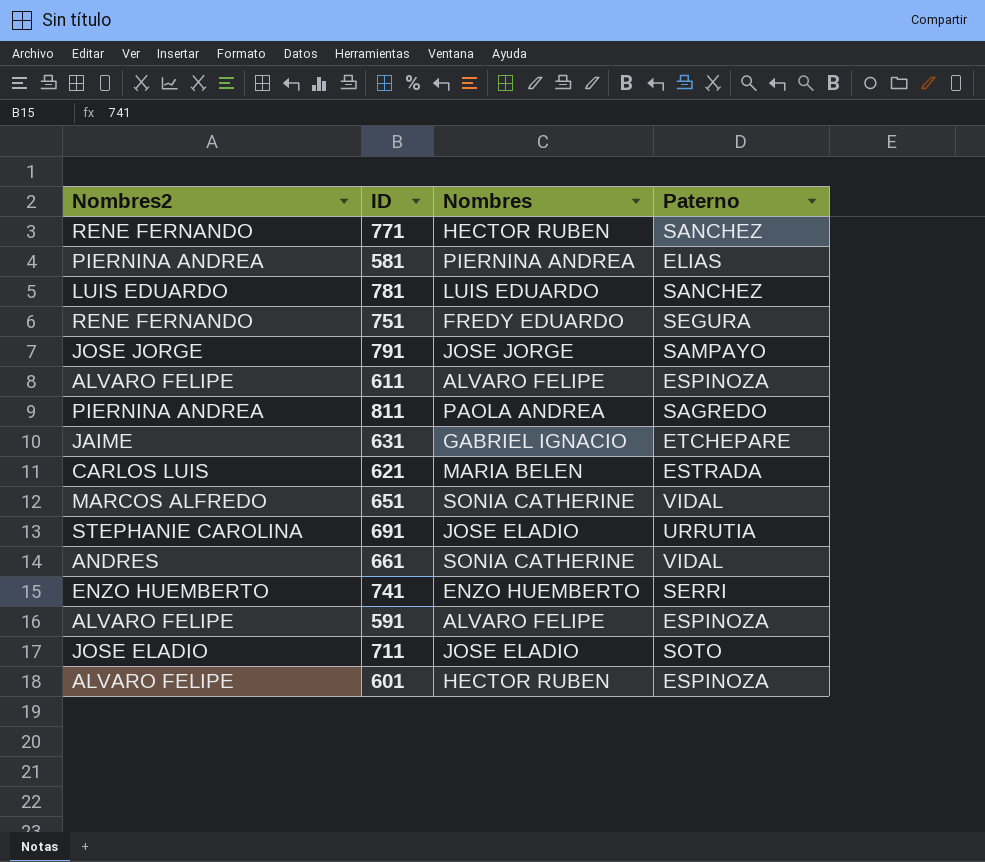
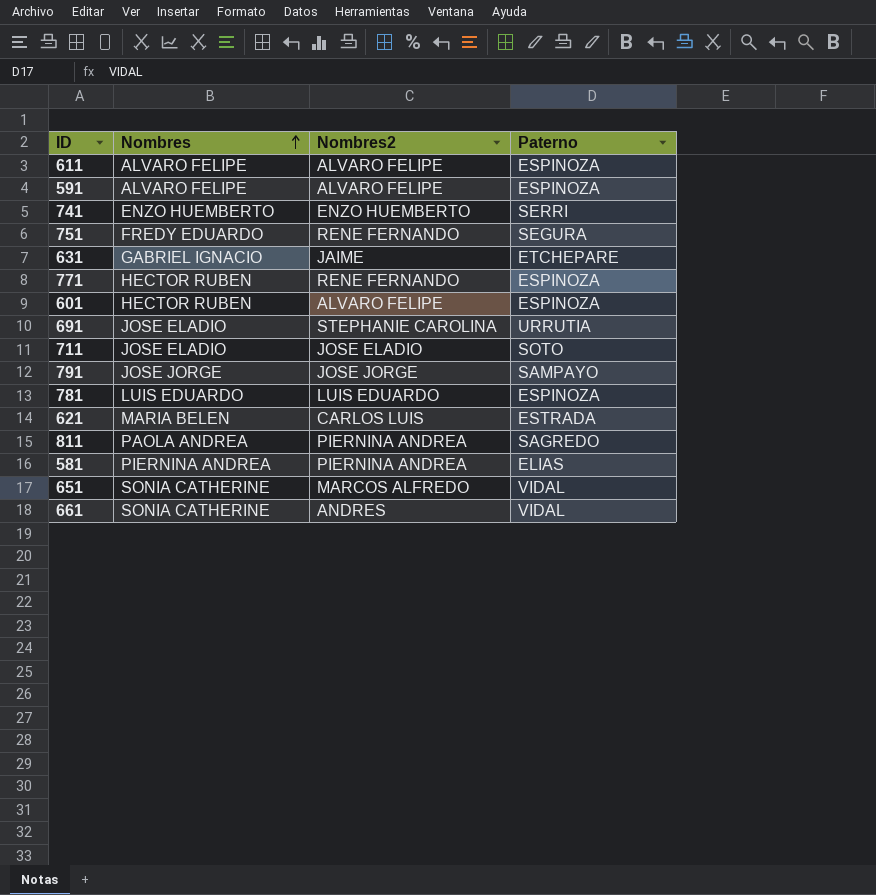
row order: none -> Nombres ascending
column Nombres2 | position: 1 -> 3
771 | Paterno: SANCHEZ -> ESPINOZA
781 | Paterno: SANCHEZ -> ESPINOZA

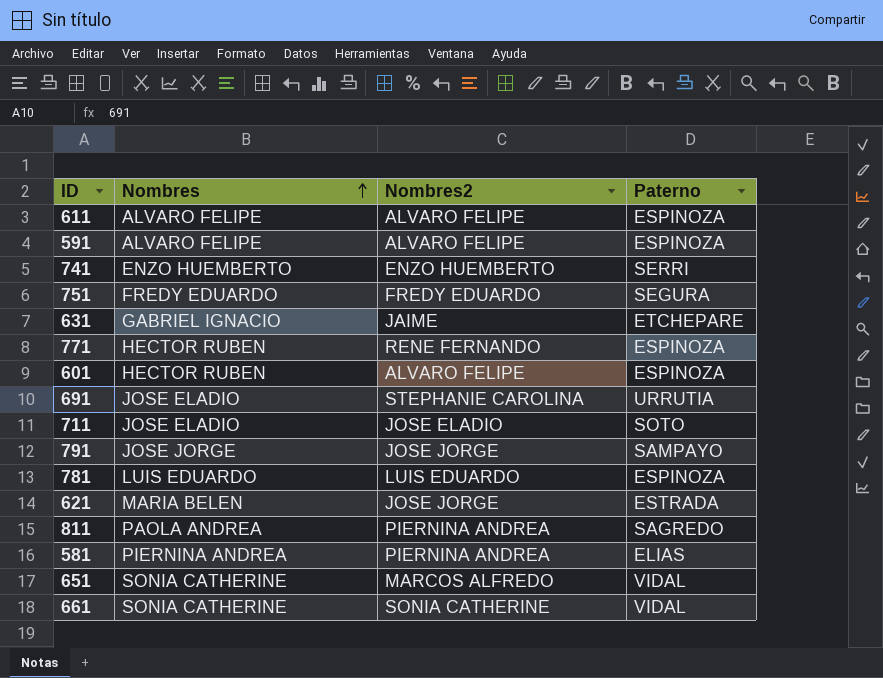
751 | Nombres2: RENE FERNANDO -> FREDY EDUARDO
621 | Nombres2: CARLOS LUIS -> JOSE JORGE
661 | Nombres2: ANDRES -> SONIA CATHERINE

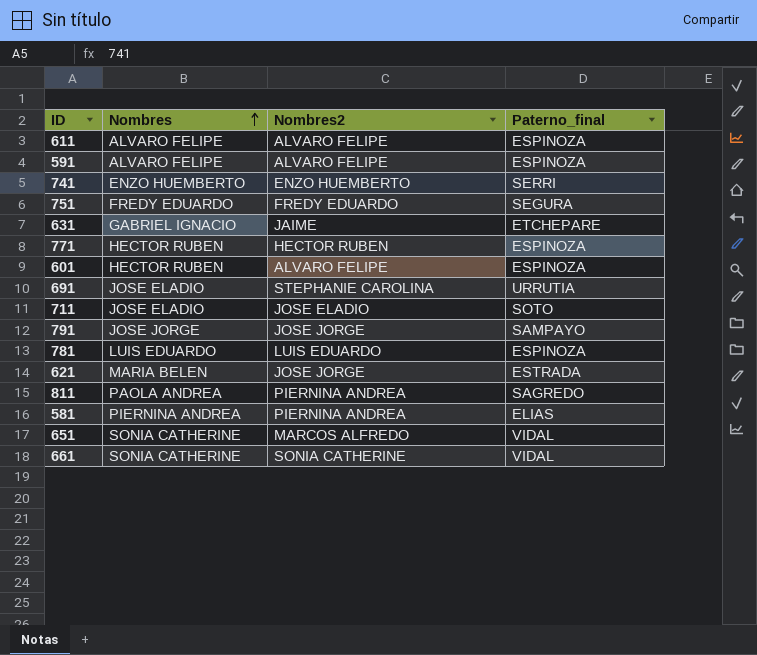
column name: Paterno -> Paterno_final
771 | Nombres2: RENE FERNANDO -> HECTOR RUBEN

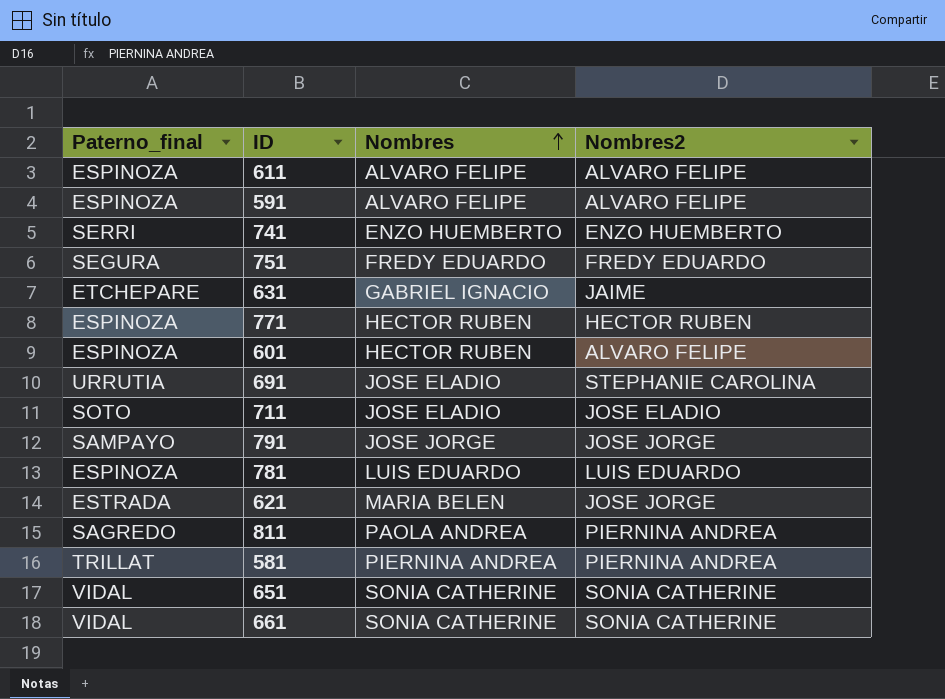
column Paterno_final | position: 4 -> 1
581 | Paterno_final: ELIAS -> TRILLAT
651 | Nombres2: MARCOS ALFREDO -> SONIA CATHERINE

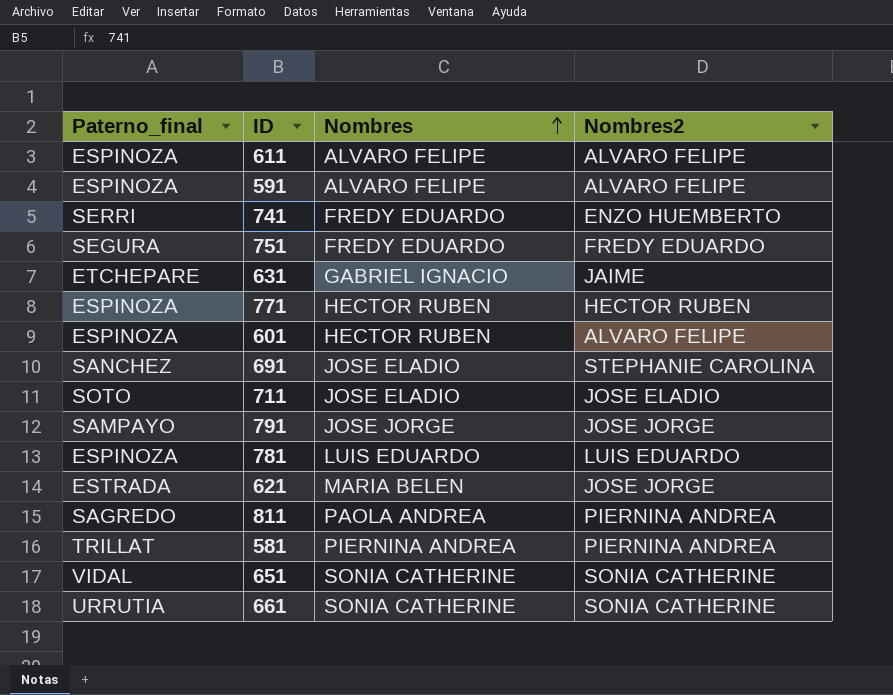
741 | Nombres: ENZO HUEMBERTO -> FREDY EDUARDO
691 | Paterno_final: URRUTIA -> SANCHEZ
661 | Paterno_final: VIDAL -> URRUTIA

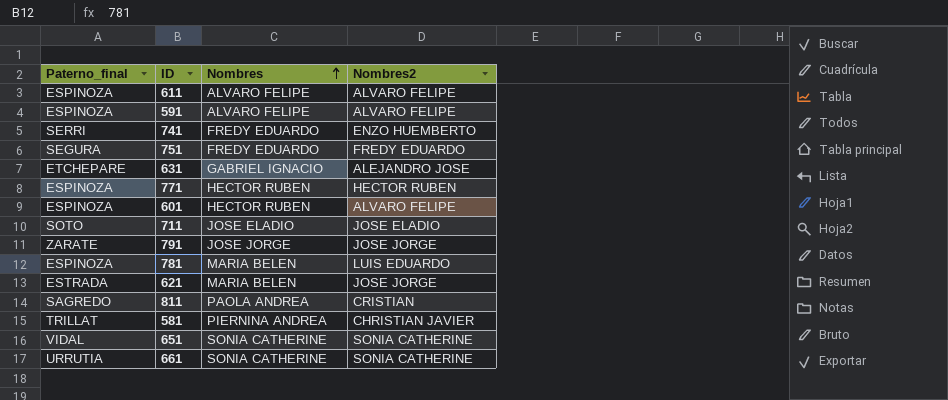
row 691: SANCHEZ | JOSE ELADIO | STEPHANIE CAROLINA -> none
631 | Nombres2: JAIME -> ALEJANDRO JOSE
791 | Paterno_final: SAMPAYO -> ZARATE
781 | Nombres: LUIS EDUARDO -> MARIA BELEN
811 | Nombres2: PIERNINA ANDREA -> CRISTIAN
581 | Nombres2: PIERNINA ANDREA -> CHRISTIAN JAVIER

